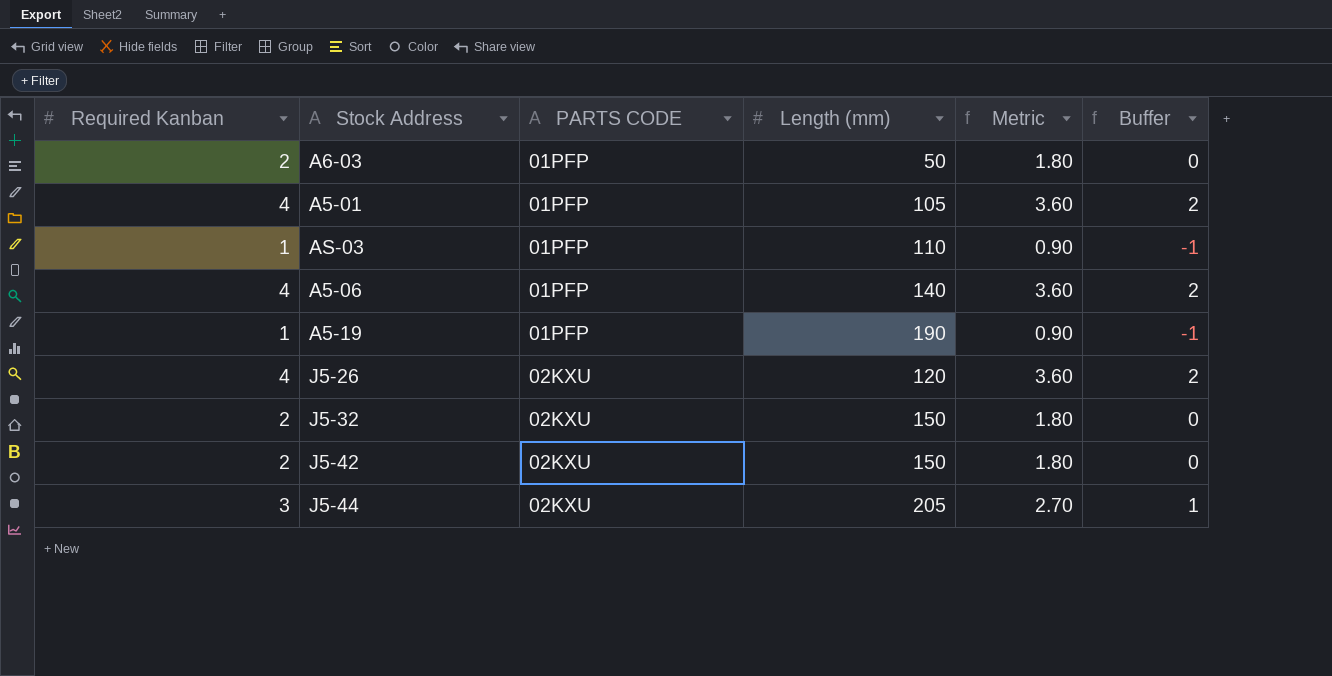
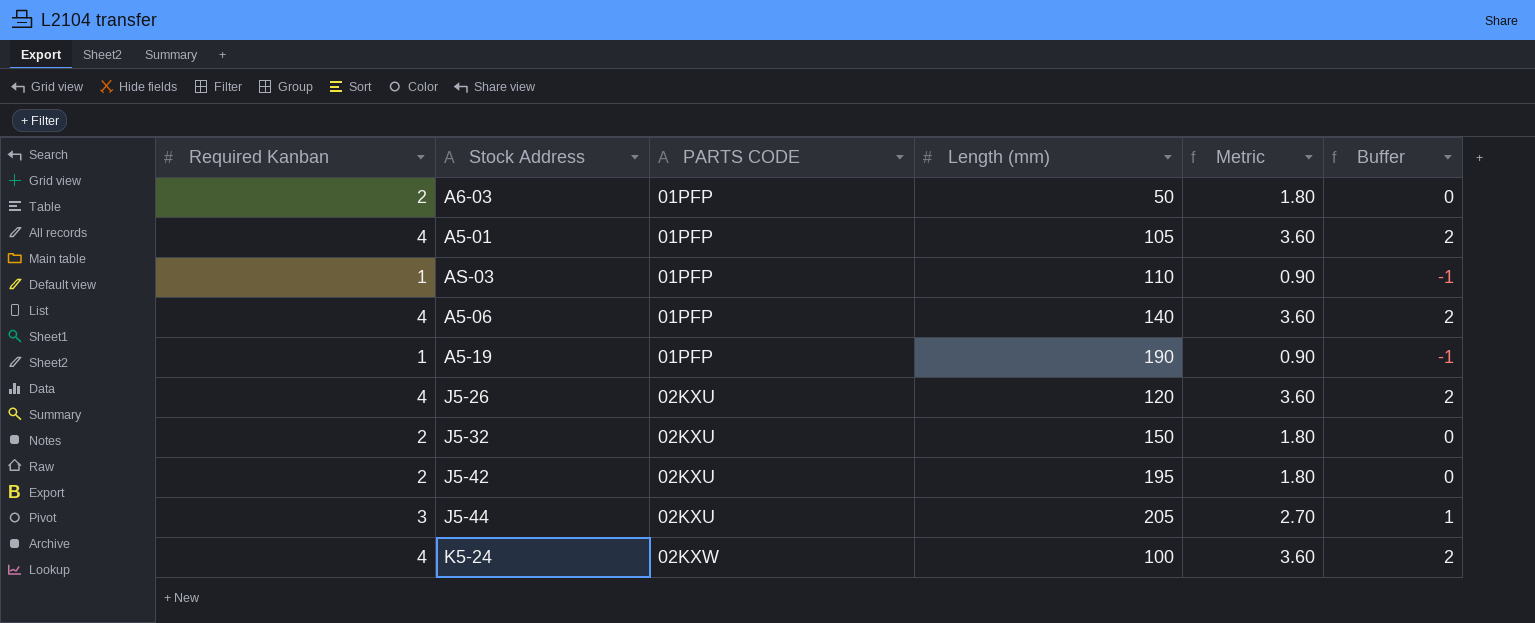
J5-42 | Length (mm): 150 -> 195
row K5-24: none -> 4 | 02KXW | 100 | 3.60 | 2

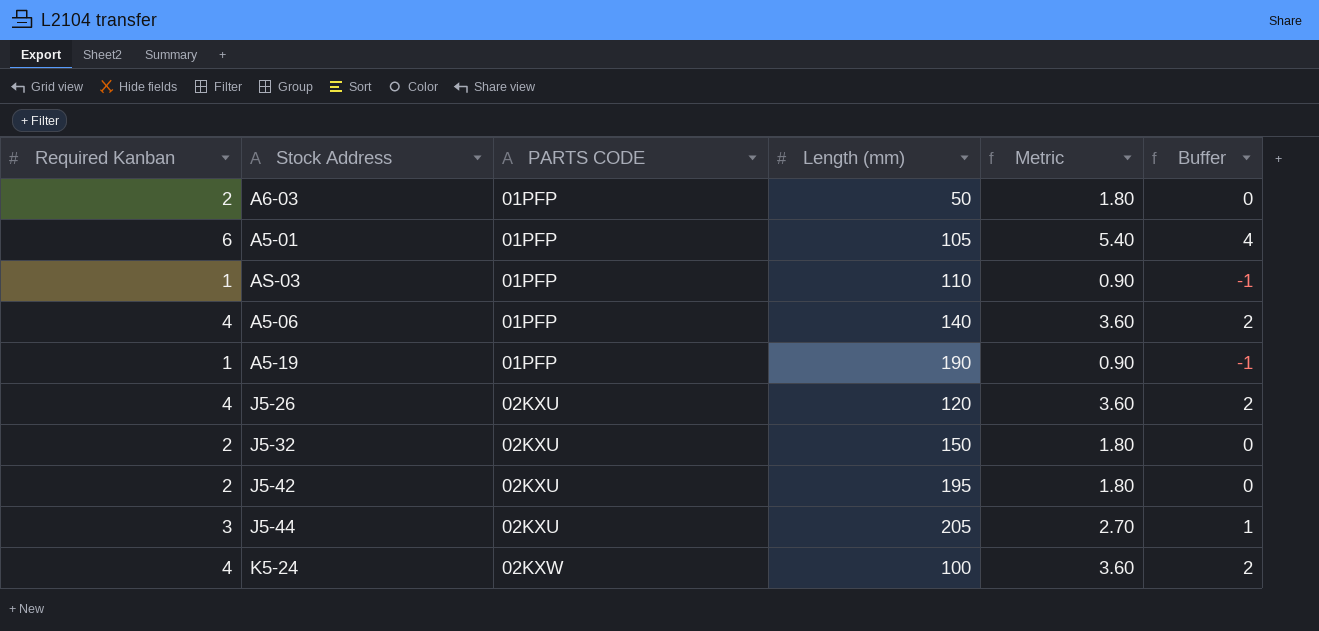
A5-01 | Required Kanban: 4 -> 6
A5-01 | Metric: 3.60 -> 5.40
A5-01 | Buffer: 2 -> 4

